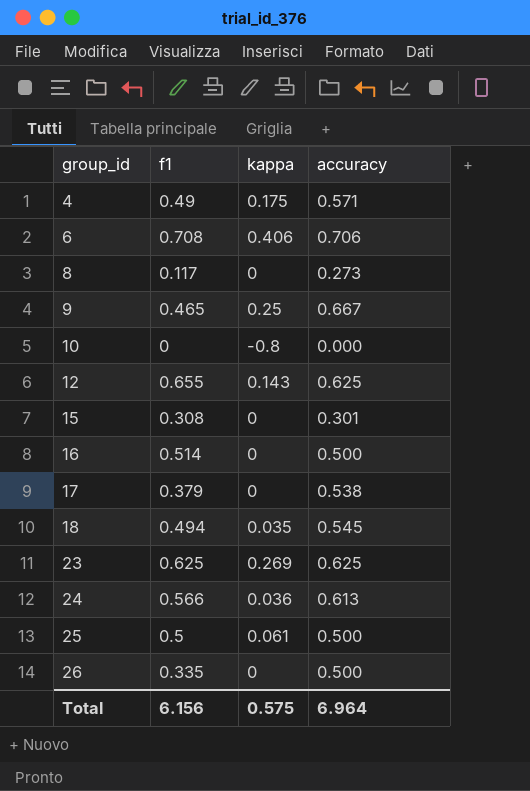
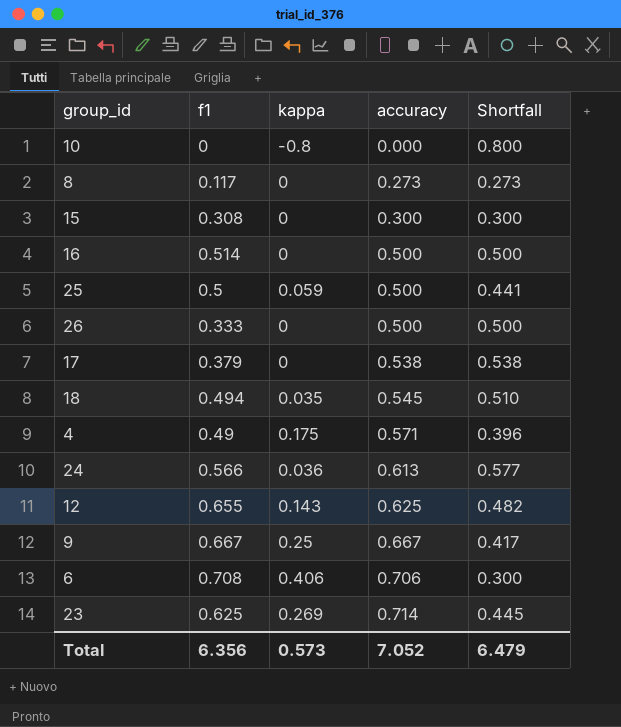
row order: group_id ascending -> accuracy ascending
column Shortfall | formula: none -> [accuracy] - [kappa]
15 | accuracy: 0.301 -> 0.300
25 | kappa: 0.061 -> 0.059
26 | f1: 0.335 -> 0.333
9 | f1: 0.465 -> 0.667
23 | accuracy: 0.625 -> 0.714
Total | f1: 6.156 -> 6.356
Total | kappa: 0.575 -> 0.573
Total | accuracy: 6.964 -> 7.052

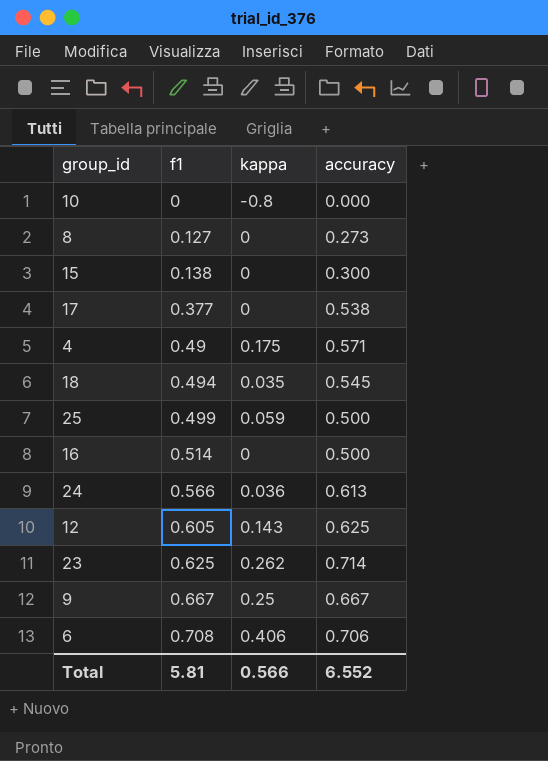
row order: accuracy ascending -> f1 ascending
column Shortfall | formula: [accuracy] - [kappa] -> none
row 26: 0.333 | 0 | 0.500 | 0.500 -> none
8 | f1: 0.117 -> 0.127
15 | f1: 0.308 -> 0.138
17 | f1: 0.379 -> 0.377
25 | f1: 0.5 -> 0.499
12 | f1: 0.655 -> 0.605
23 | kappa: 0.269 -> 0.262
Total | f1: 6.356 -> 5.81
Total | kappa: 0.573 -> 0.566
Total | accuracy: 7.052 -> 6.552

